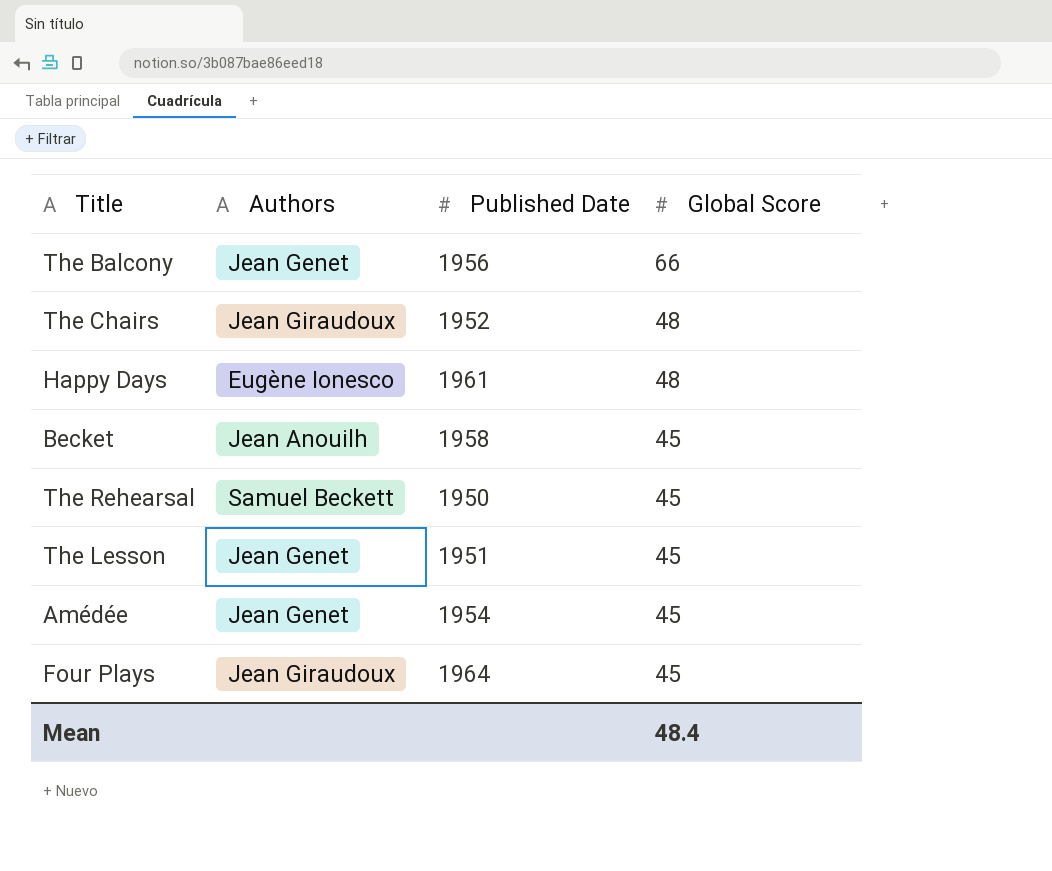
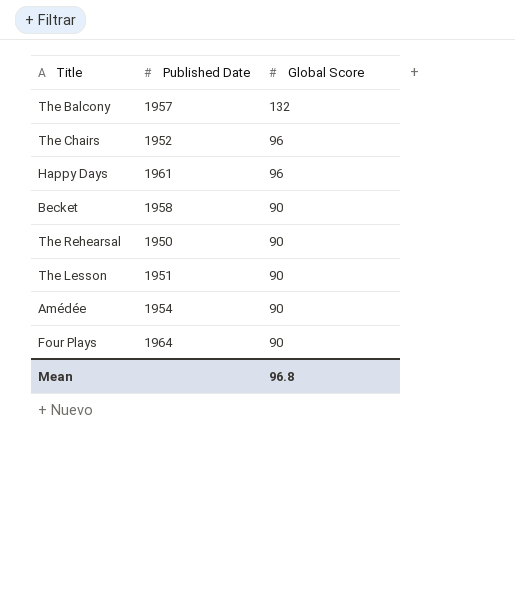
column Authors | position: 2 -> none
The Balcony | Published Date: 1956 -> 1957
The Balcony | Global Score: 66 -> 132
The Chairs | Global Score: 48 -> 96
Happy Days | Global Score: 48 -> 96
Becket | Global Score: 45 -> 90
The Rehearsal | Global Score: 45 -> 90
The Lesson | Global Score: 45 -> 90
Amédée | Global Score: 45 -> 90
Four Plays | Global Score: 45 -> 90
Mean | Global Score: 48.4 -> 96.8

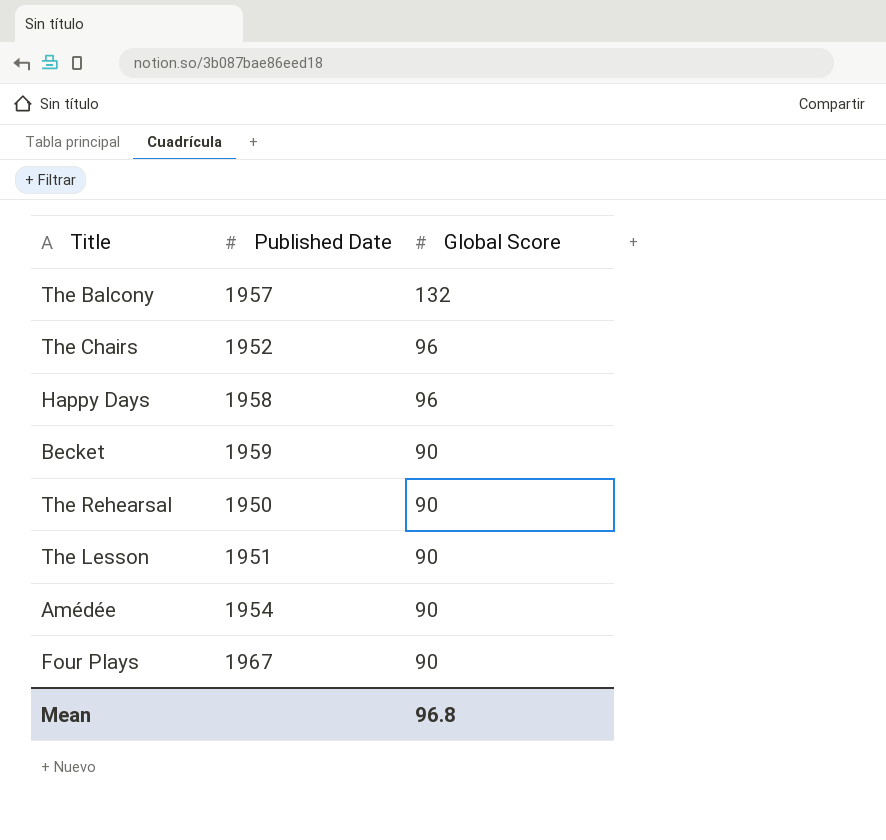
Happy Days | Published Date: 1961 -> 1958
Becket | Published Date: 1958 -> 1959
Four Plays | Published Date: 1964 -> 1967

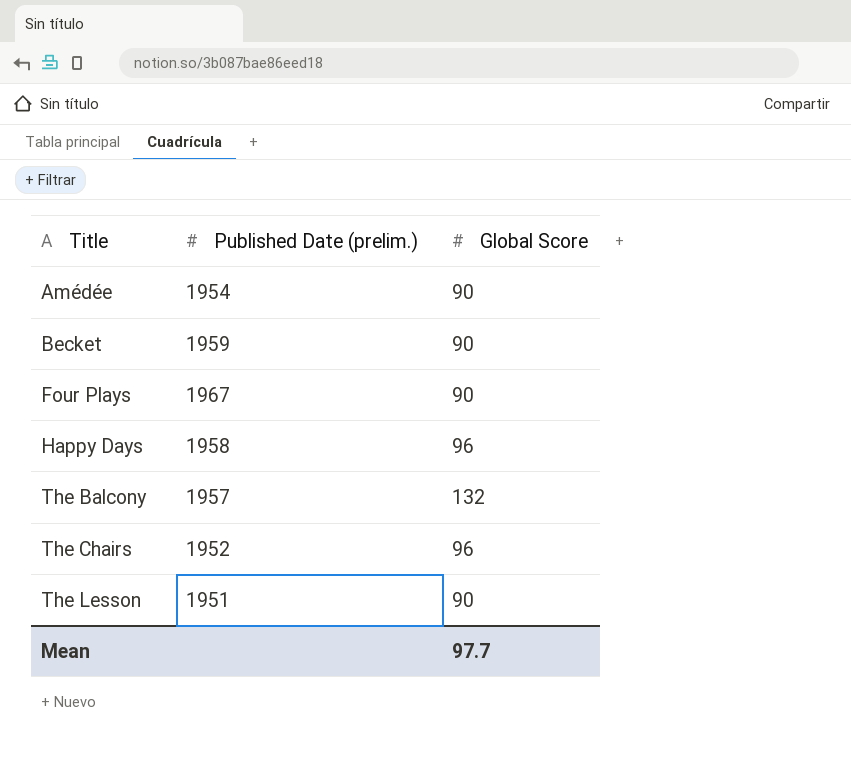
row order: Global Score descending -> Title ascending
column name: Published Date -> Published Date (prelim.)
row The Rehearsal: 1950 | 90 -> none
Mean | Global Score: 96.8 -> 97.7

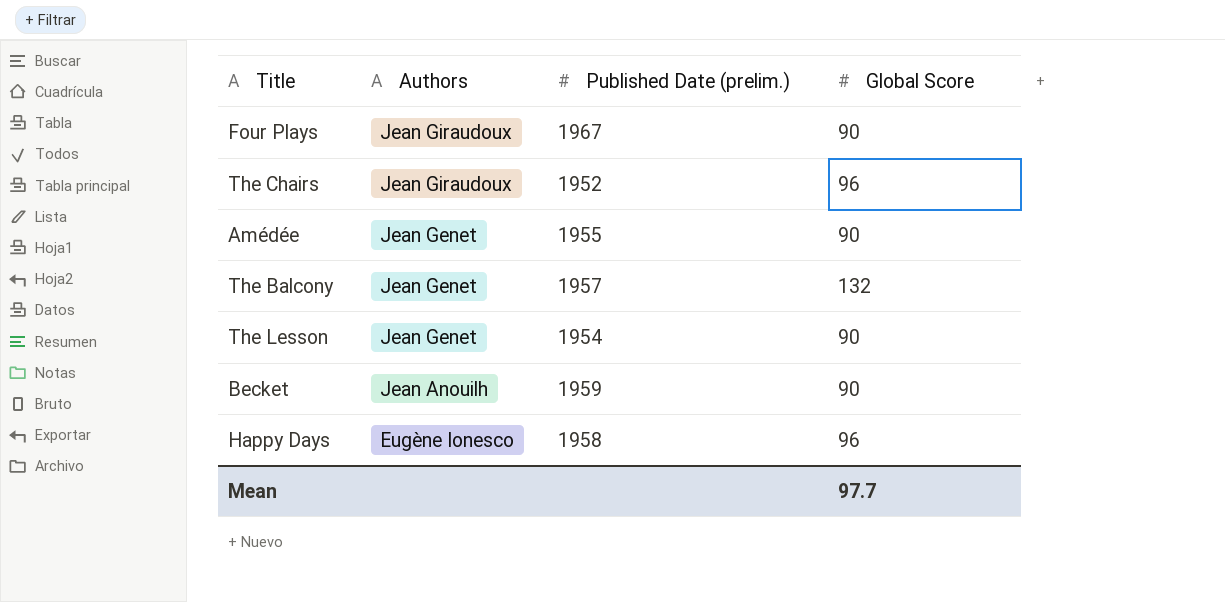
row order: Title ascending -> Authors descending
column Authors | position: none -> 2
Amédée | Published Date (prelim.): 1954 -> 1955
The Lesson | Published Date (prelim.): 1951 -> 1954

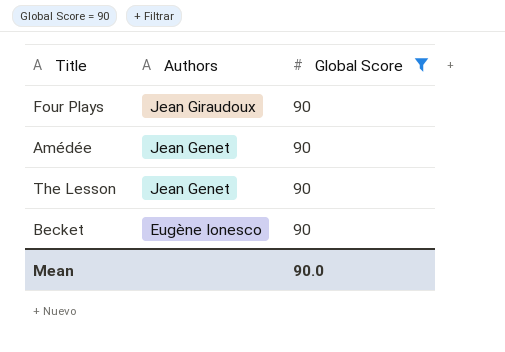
filter: none -> Global Score = 90
column Published Date (prelim.) | position: 3 -> none
Becket | Authors: Jean Anouilh -> Eugène Ionesco
Mean | Global Score: 97.7 -> 90.0

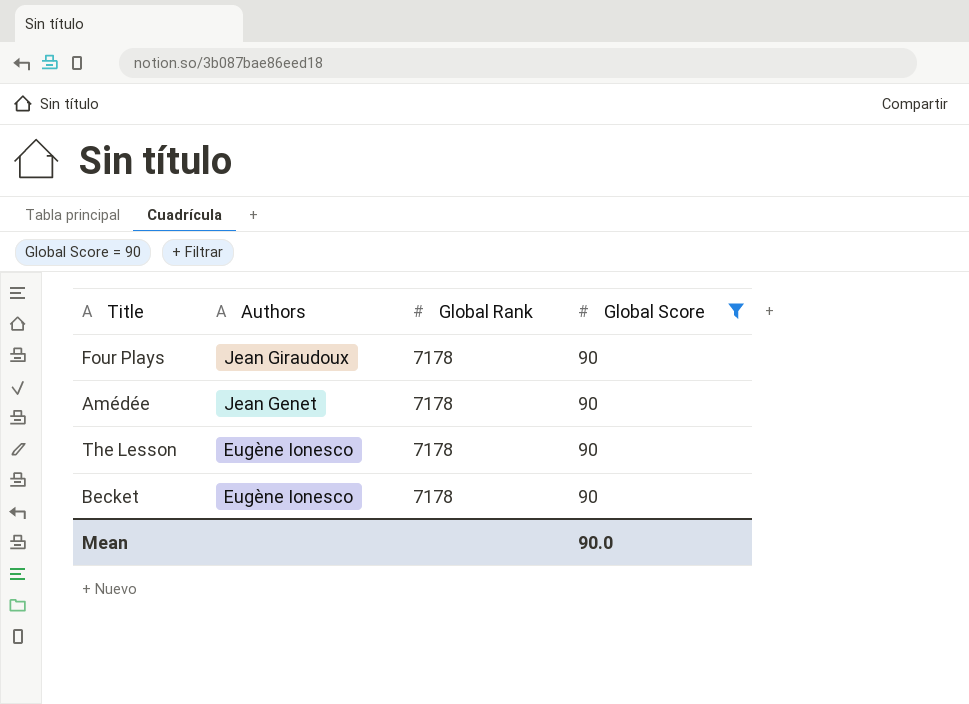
column Global Rank | position: none -> 3
The Lesson | Authors: Jean Genet -> Eugène Ionesco

